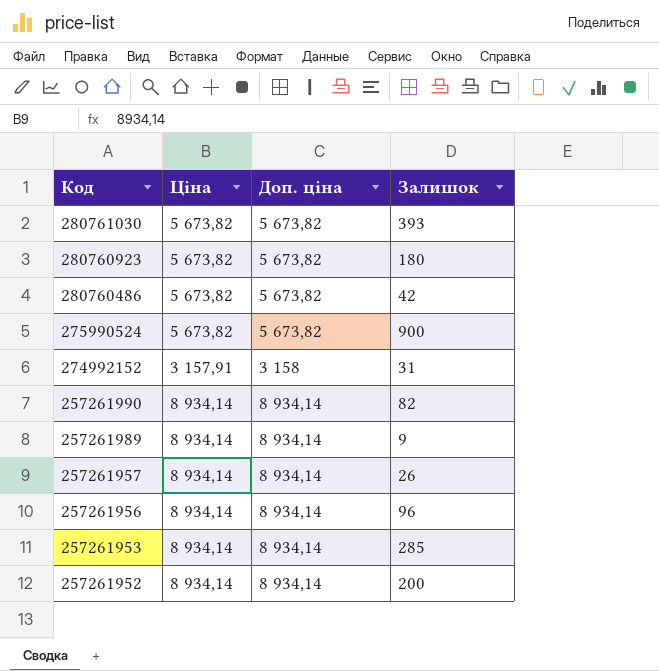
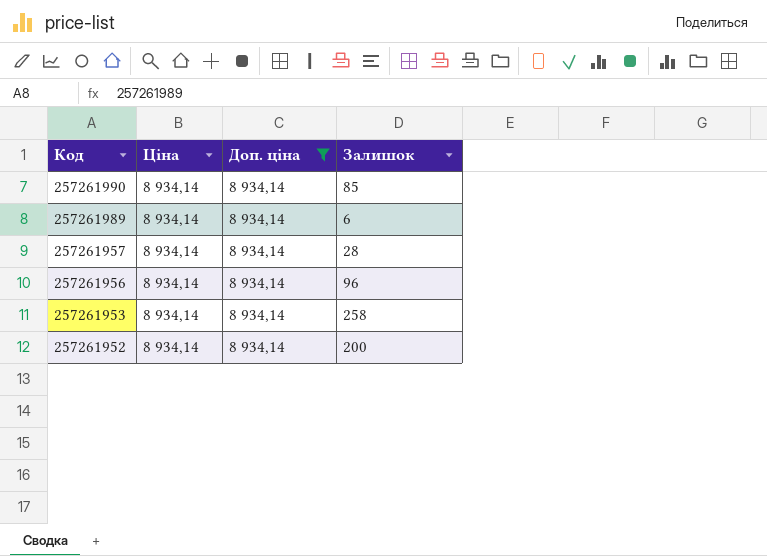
filter: none -> Доп. ціна = 8 934,14
257261990 | Залишок: 82 -> 85
257261989 | Залишок: 9 -> 6
257261957 | Залишок: 26 -> 28
257261953 | Залишок: 285 -> 258

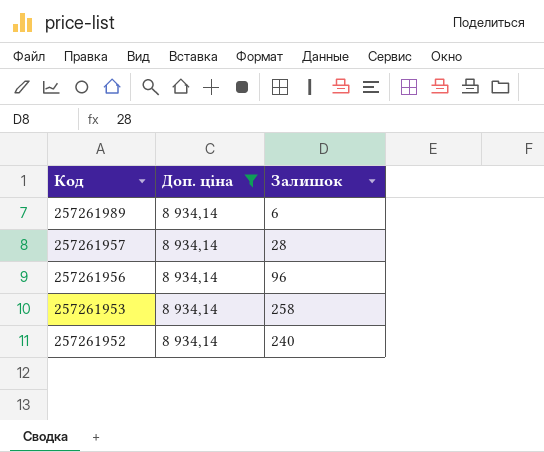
column Ціна | position: 2 -> none
row 257261990: 8 934,14 | 8 934,14 | 85 -> none
257261952 | Залишок: 200 -> 240

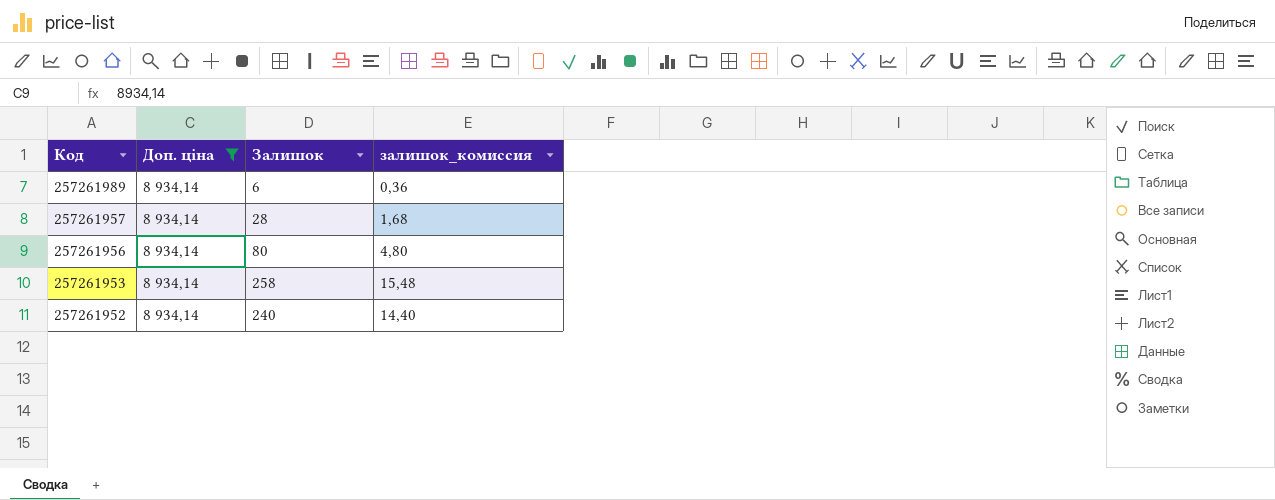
column залишок_комиссия | formula: none -> [Залишок] * 0,06
257261956 | Залишок: 96 -> 80

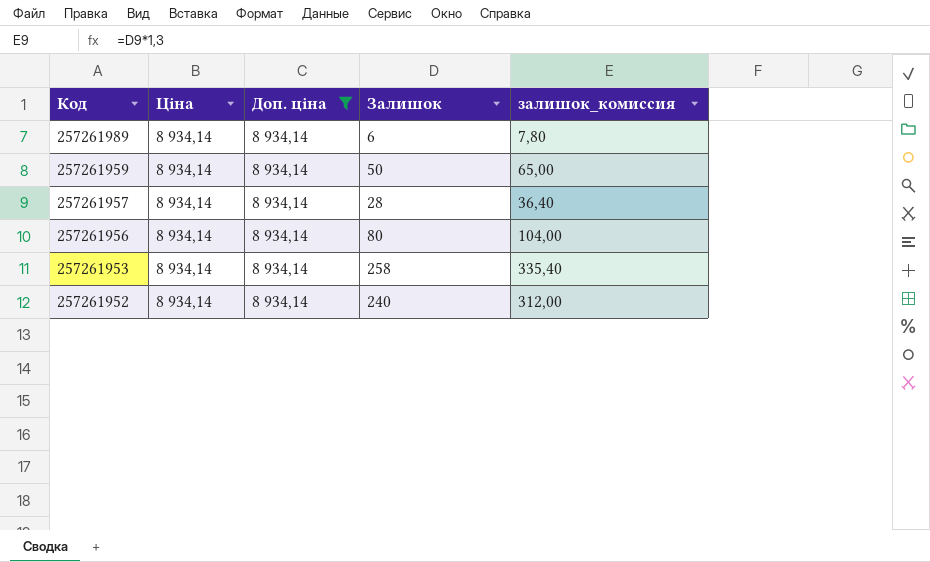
column Ціна | position: none -> 2
column залишок_комиссия | formula: [Залишок] * 0,06 -> [Залишок] * 1,3
row 257261959: none -> 8 934,14 | 8 934,14 | 50 | 65,00

